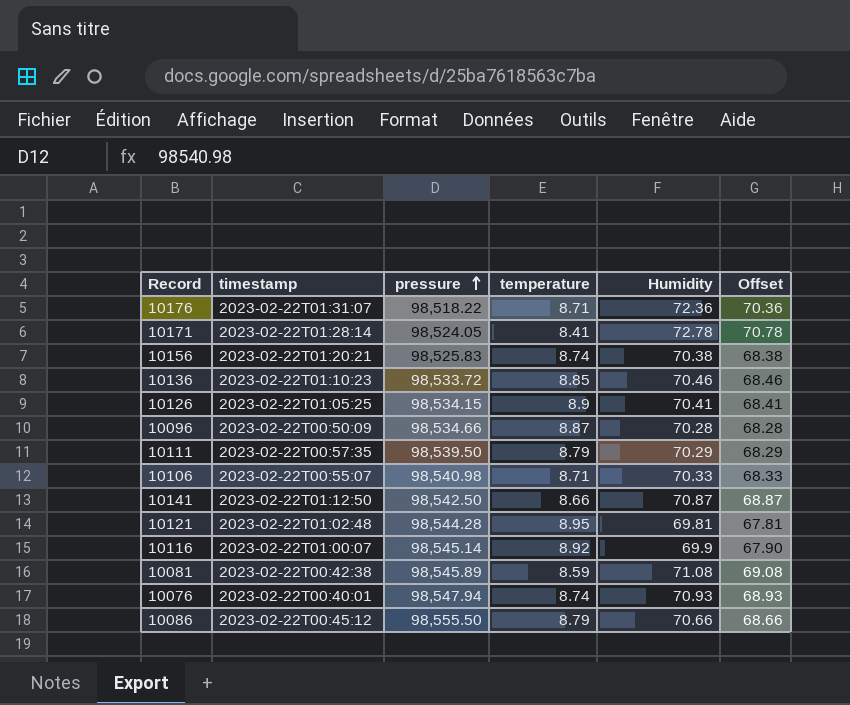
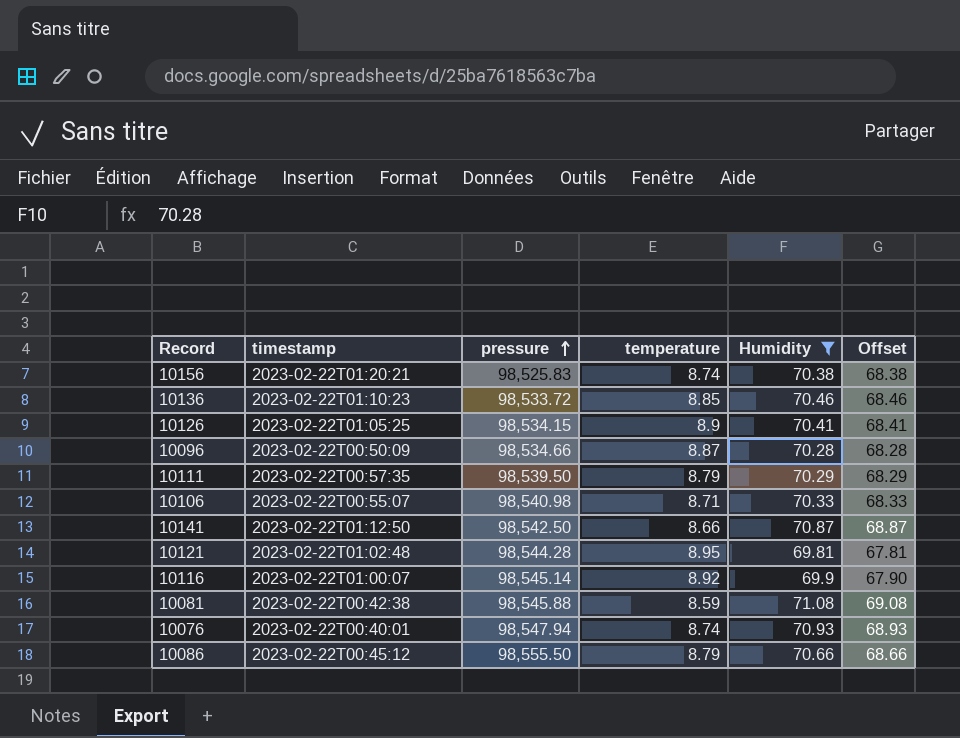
filter: none -> Humidity <= 71.08
10081 | pressure: 98,545.89 -> 98,545.88

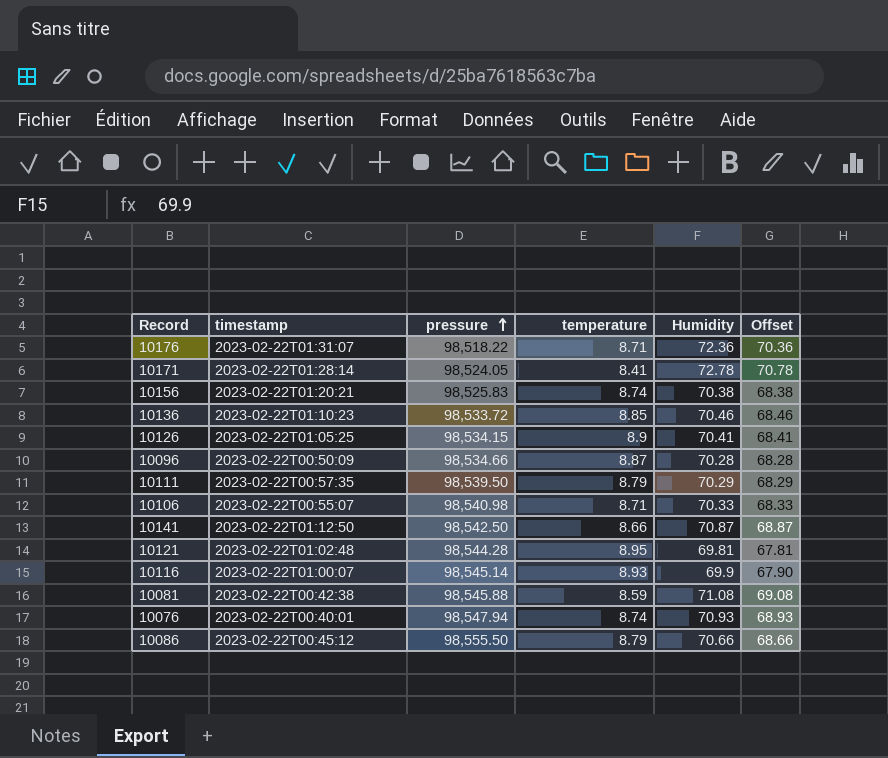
filter: Humidity <= 71.08 -> none
10116 | temperature: 8.92 -> 8.93

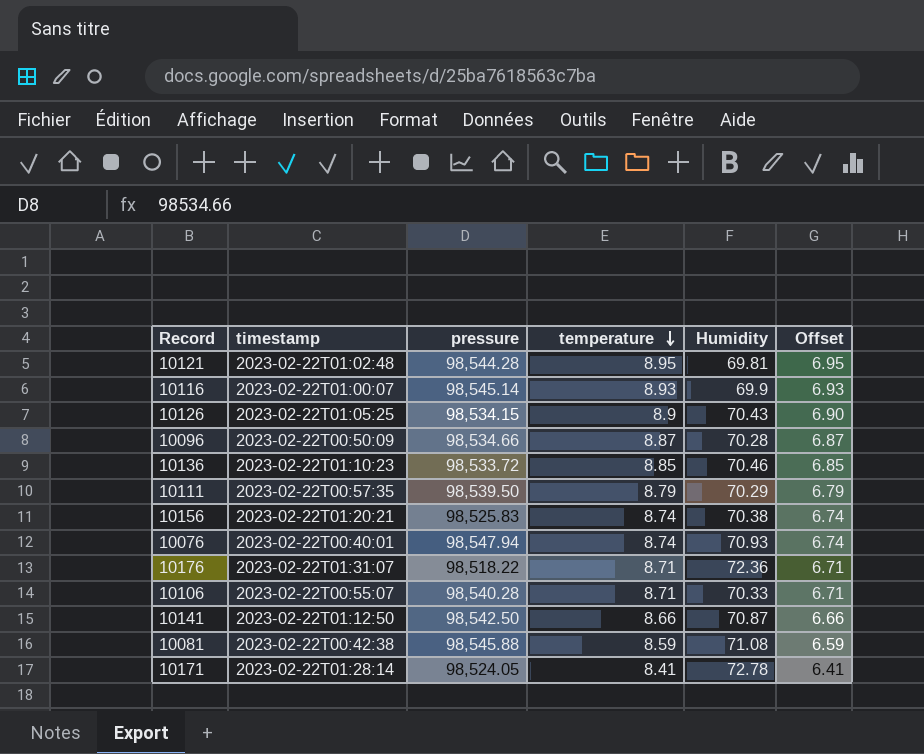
row order: pressure ascending -> temperature descending
column Offset | formula: [Humidity] - 2 -> [temperature] - 2
row 10086: 2023-02-22T00:45:12 | 98,555.50 | 8.79 | 70.66 | 68.66 -> none
10126 | Humidity: 70.41 -> 70.43
10106 | pressure: 98,540.98 -> 98,540.28

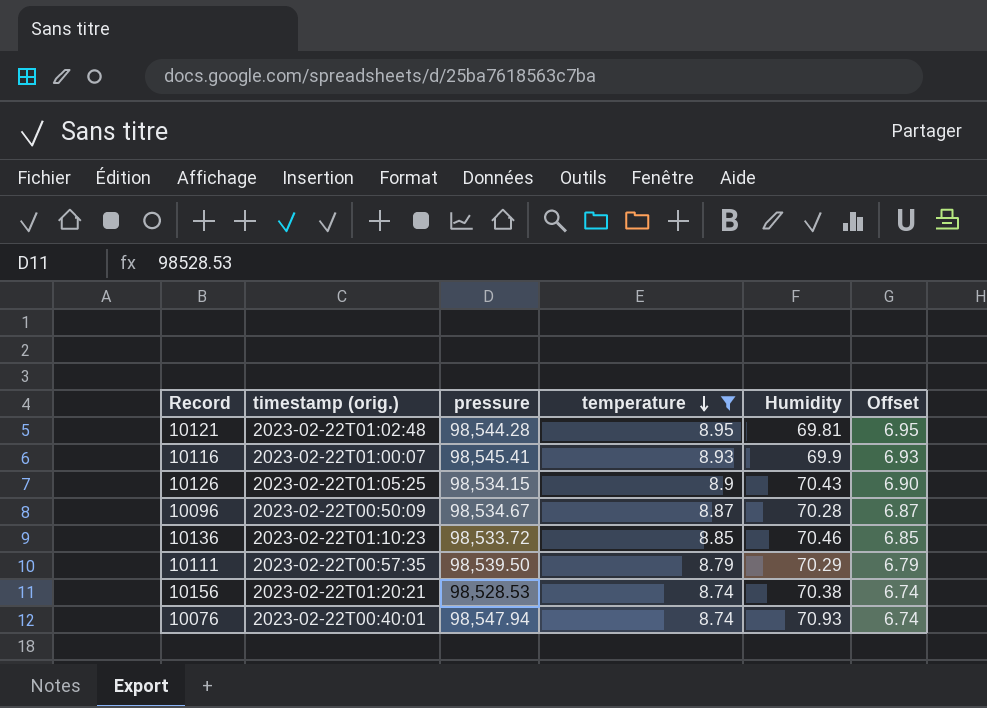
filter: none -> temperature >= 8.74
column name: timestamp -> timestamp (orig.)
10116 | pressure: 98,545.14 -> 98,545.41
10096 | pressure: 98,534.66 -> 98,534.67
10156 | pressure: 98,525.83 -> 98,528.53

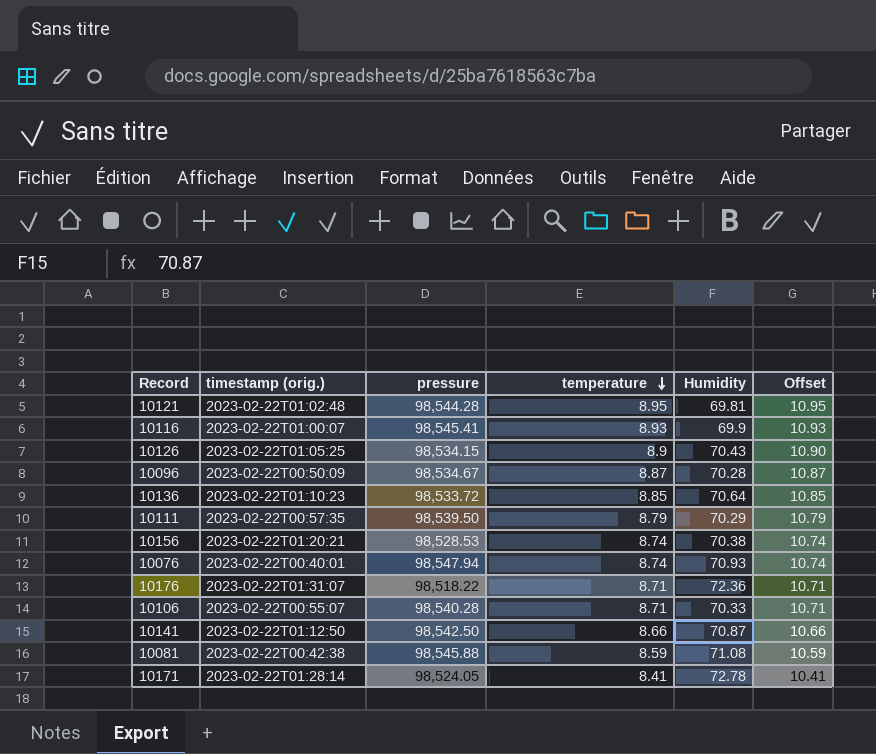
filter: temperature >= 8.74 -> none
column Offset | formula: [temperature] - 2 -> [temperature] + 2
10136 | Humidity: 70.46 -> 70.64

